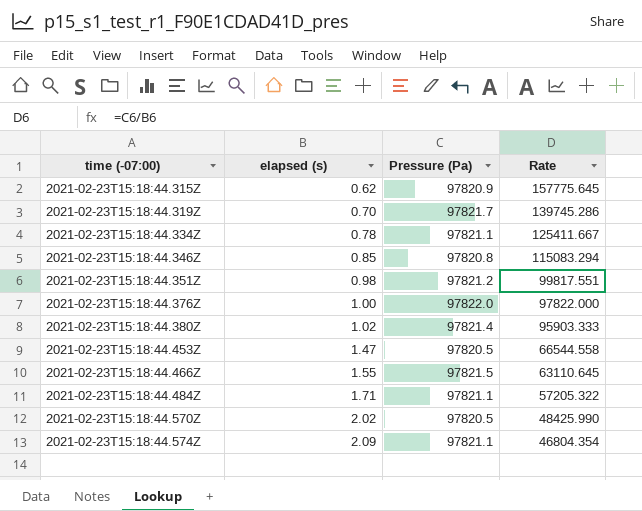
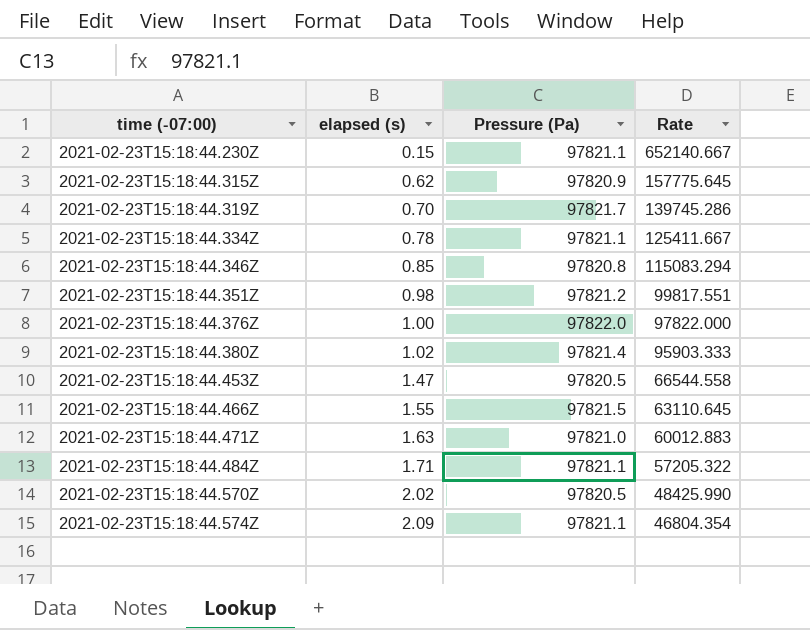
row 2021-02-23T15:18:44.230Z: none -> 0.15 | 97821.1 | 652140.667
row 2021-02-23T15:18:44.471Z: none -> 1.63 | 97821.0 | 60012.883

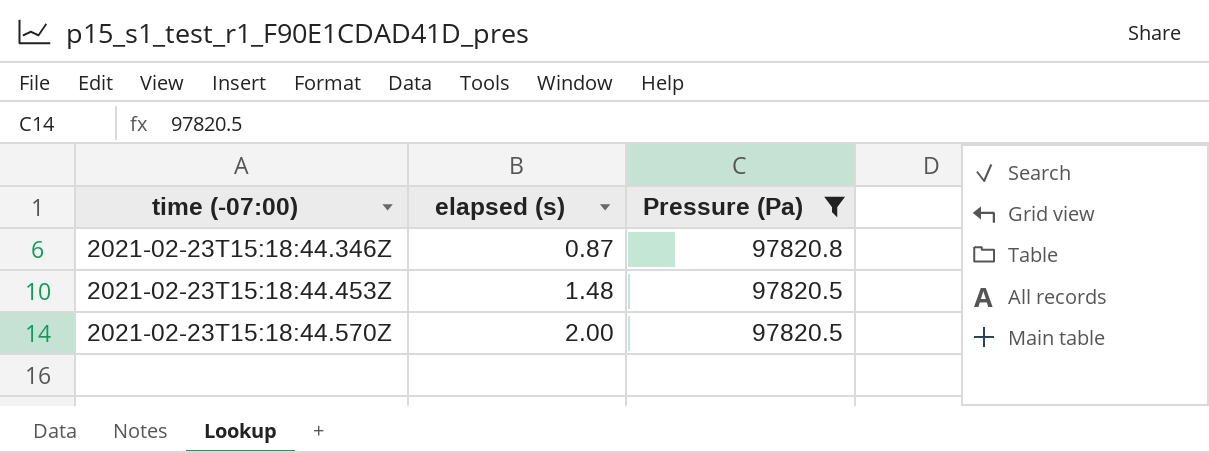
filter: none -> Pressure (Pa) <= 97820.8
column Rate | formula: [Pressure (Pa)] / [elapsed (s)] -> none
2021-02-23T15:18:44.346Z | elapsed (s): 0.85 -> 0.87
2021-02-23T15:18:44.453Z | elapsed (s): 1.47 -> 1.48
2021-02-23T15:18:44.570Z | elapsed (s): 2.02 -> 2.00

